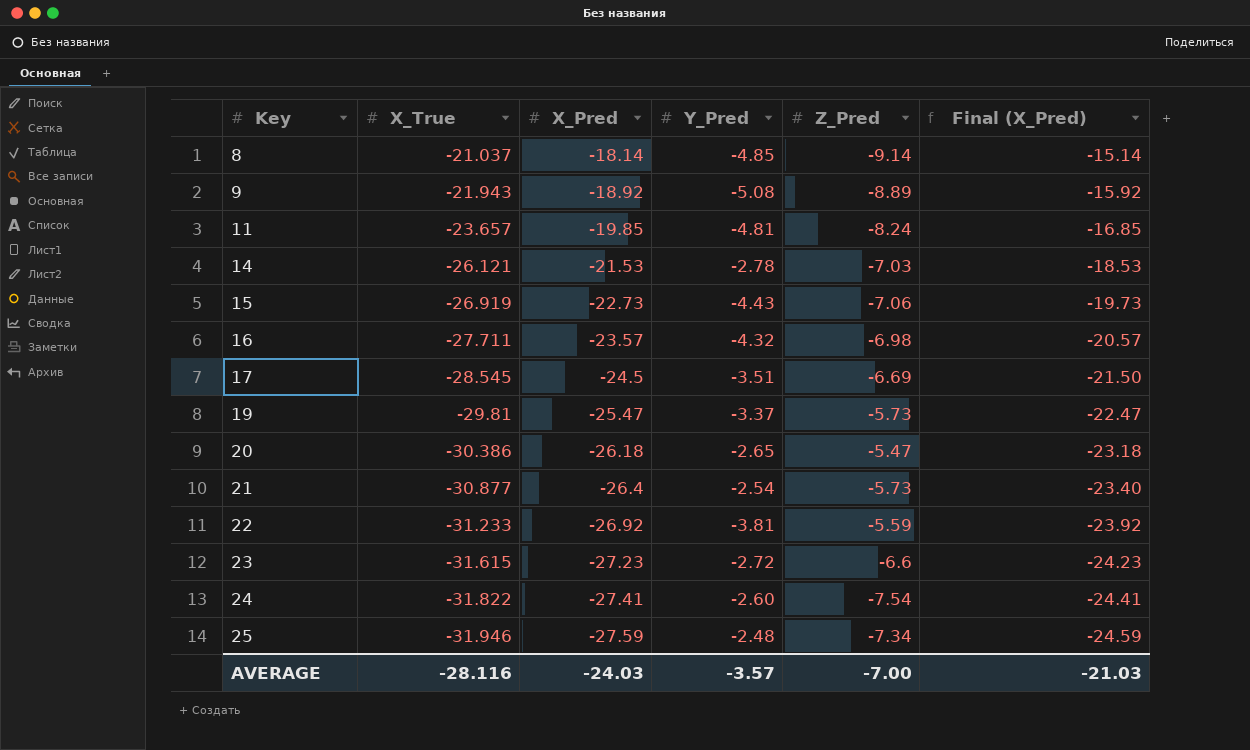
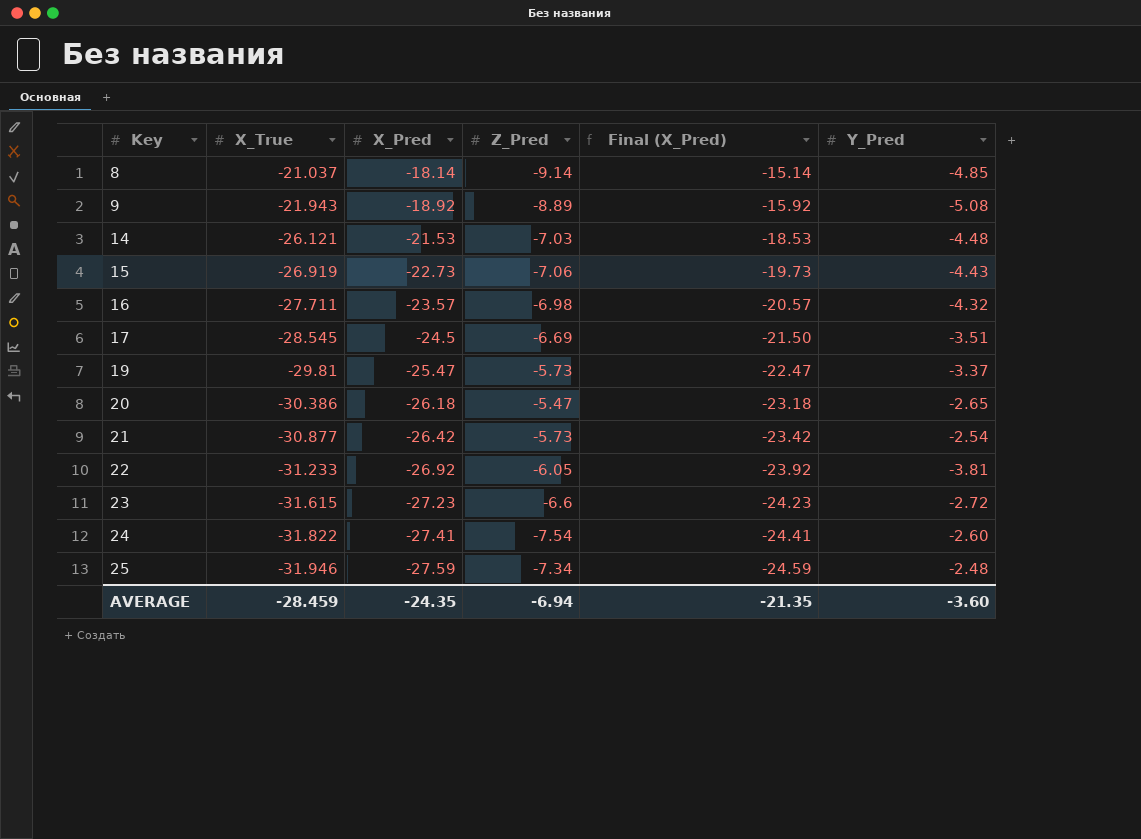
column Y_Pred | position: 4 -> 6
row 11: -23.657 | -19.85 | -4.81 | -8.24 | -16.85 -> none
14 | Y_Pred: -2.78 -> -4.48
21 | X_Pred: -26.4 -> -26.42
21 | Final (X_Pred): -23.40 -> -23.42
22 | Z_Pred: -5.59 -> -6.05
AVERAGE | X_True: -28.116 -> -28.459
AVERAGE | X_Pred: -24.03 -> -24.35
AVERAGE | Z_Pred: -7.00 -> -6.94
AVERAGE | Final (X_Pred): -21.03 -> -21.35
AVERAGE | Y_Pred: -3.57 -> -3.60

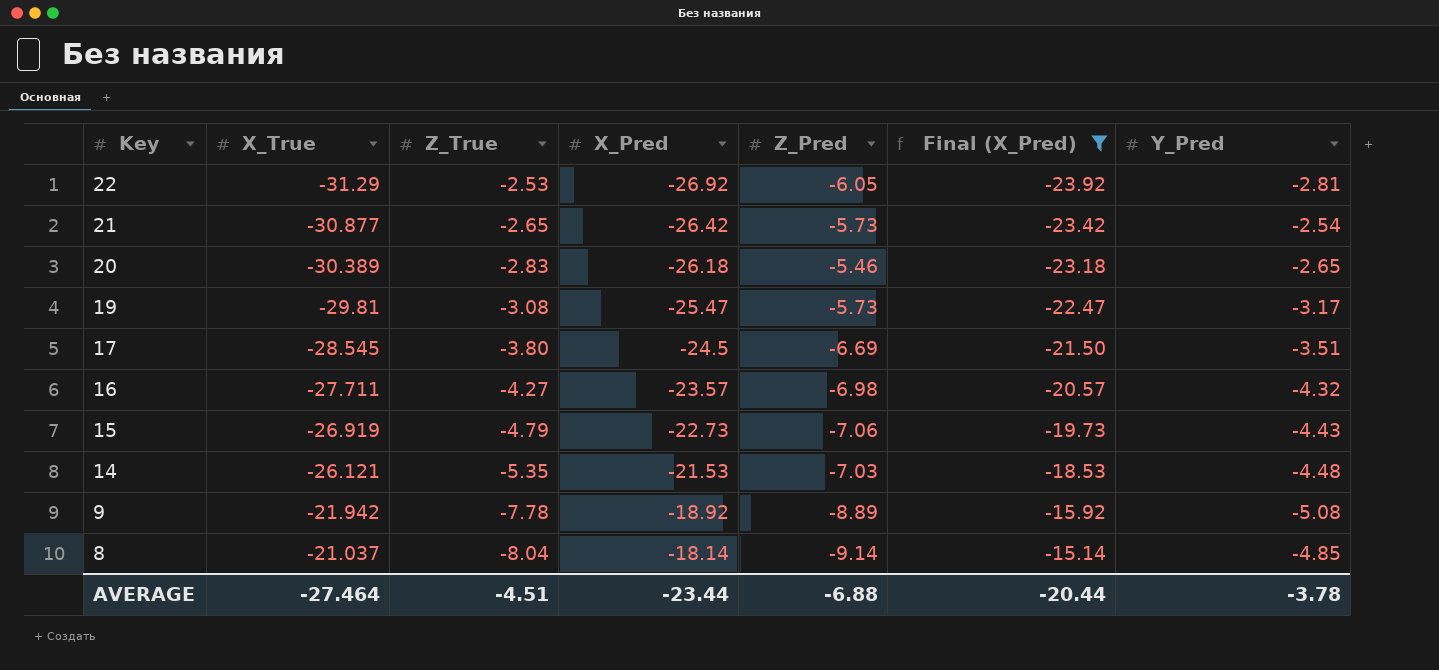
filter: none -> Final (X_Pred) >= -23.92
row order: Key ascending -> Key descending
column Z_True | position: none -> 3
22 | X_True: -31.233 -> -31.29
22 | Y_Pred: -3.81 -> -2.81
20 | X_True: -30.386 -> -30.389
20 | Z_Pred: -5.47 -> -5.46
19 | Y_Pred: -3.37 -> -3.17
9 | X_True: -21.943 -> -21.942
AVERAGE | X_True: -28.459 -> -27.464
AVERAGE | X_Pred: -24.35 -> -23.44
AVERAGE | Z_Pred: -6.94 -> -6.88
AVERAGE | Final (X_Pred): -21.35 -> -20.44
AVERAGE | Y_Pred: -3.60 -> -3.78

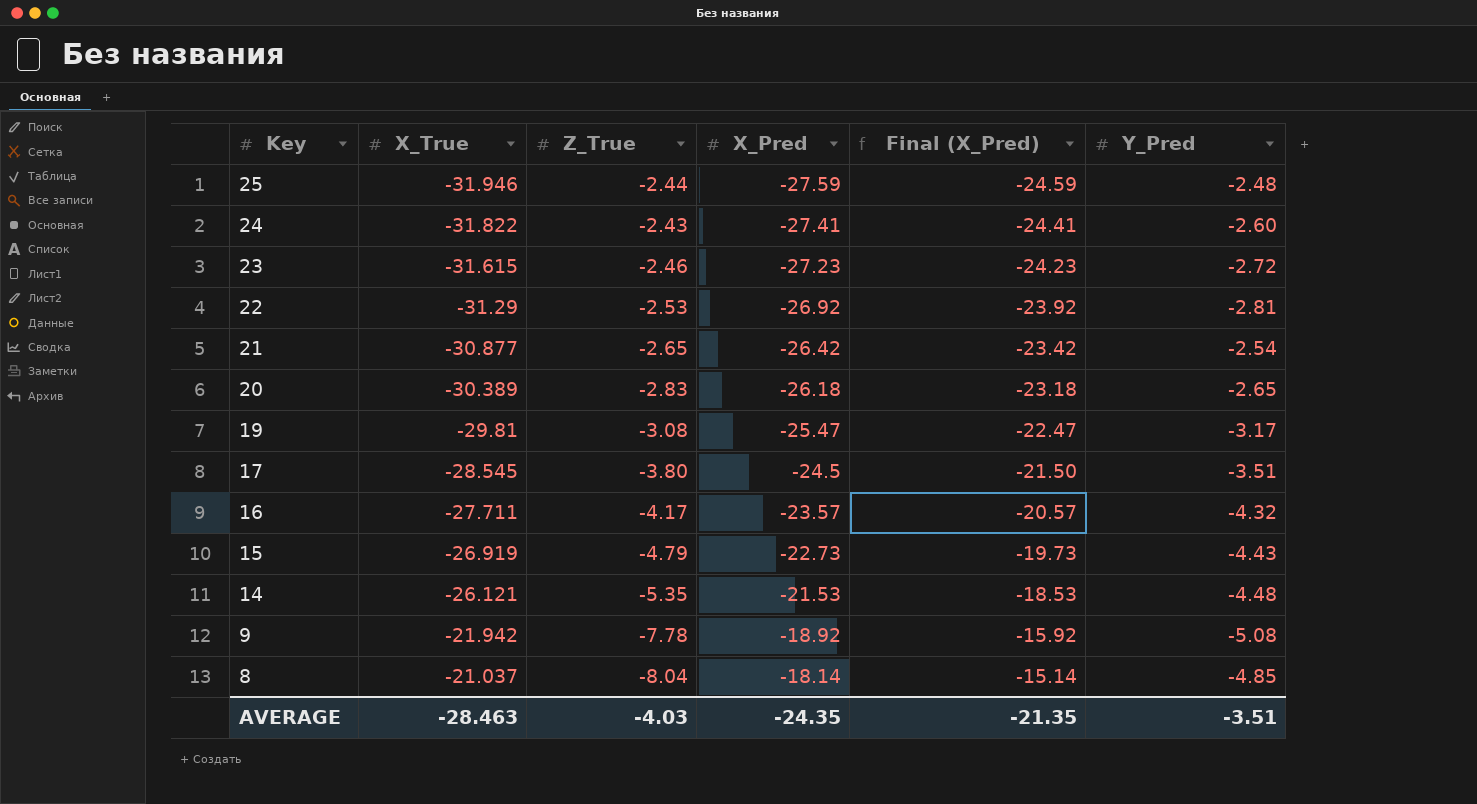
filter: Final (X_Pred) >= -23.92 -> none
column Z_Pred | position: 5 -> none
16 | Z_True: -4.27 -> -4.17
AVERAGE | X_True: -27.464 -> -28.463
AVERAGE | Z_True: -4.51 -> -4.03
AVERAGE | X_Pred: -23.44 -> -24.35
AVERAGE | Final (X_Pred): -20.44 -> -21.35
AVERAGE | Y_Pred: -3.78 -> -3.51

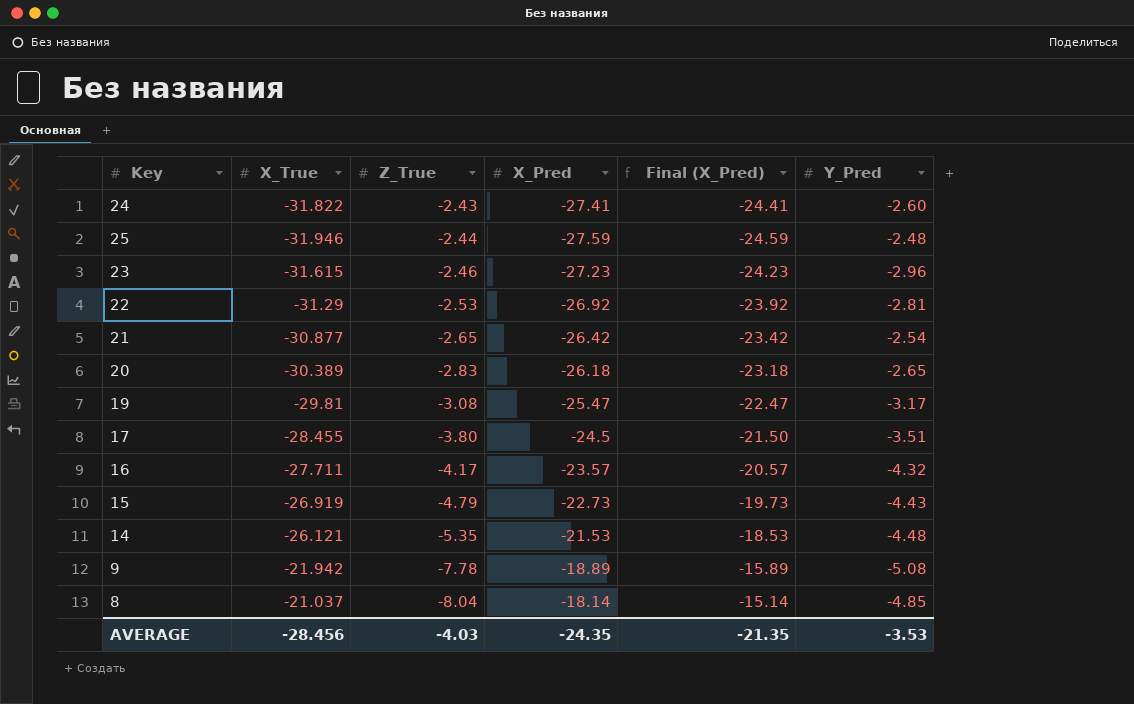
row order: Key descending -> Z_True descending
23 | Y_Pred: -2.72 -> -2.96
17 | X_True: -28.545 -> -28.455
9 | X_Pred: -18.92 -> -18.89
9 | Final (X_Pred): -15.92 -> -15.89
AVERAGE | X_True: -28.463 -> -28.456
AVERAGE | Y_Pred: -3.51 -> -3.53

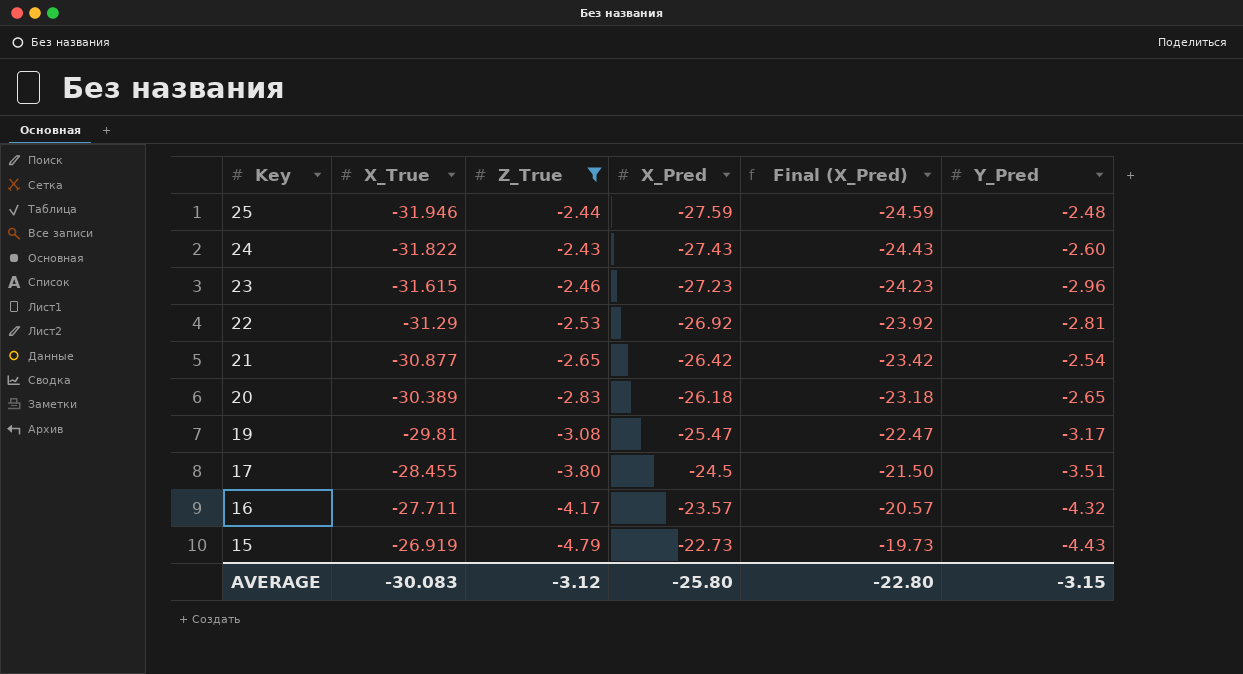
filter: none -> Z_True >= -4.79
row order: Z_True descending -> Key descending
24 | X_Pred: -27.41 -> -27.43
24 | Final (X_Pred): -24.41 -> -24.43
AVERAGE | X_True: -28.456 -> -30.083
AVERAGE | Z_True: -4.03 -> -3.12
AVERAGE | X_Pred: -24.35 -> -25.80
AVERAGE | Final (X_Pred): -21.35 -> -22.80
AVERAGE | Y_Pred: -3.53 -> -3.15

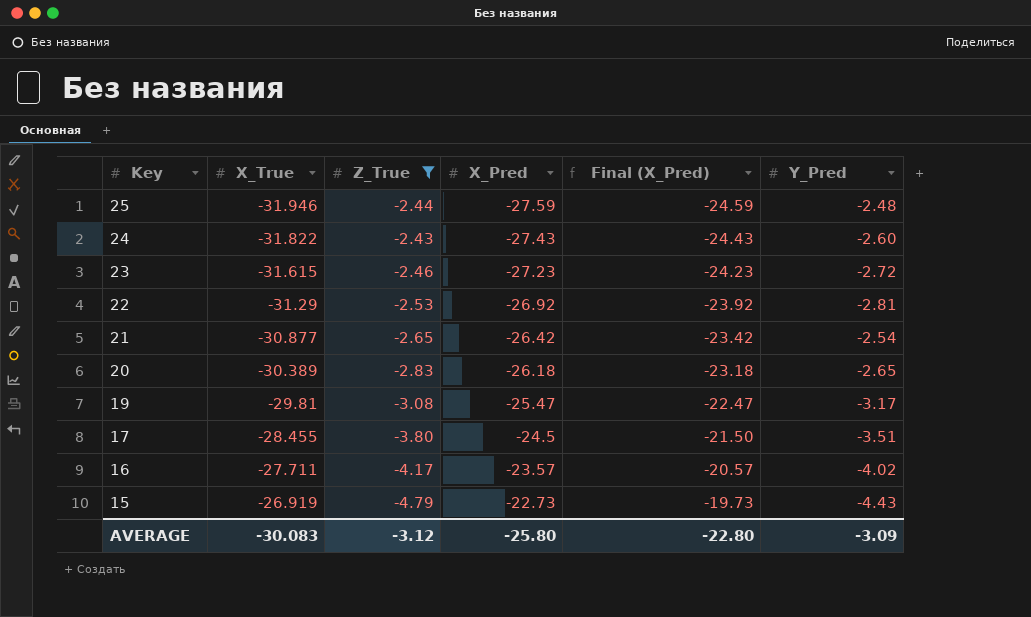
23 | Y_Pred: -2.96 -> -2.72
16 | Y_Pred: -4.32 -> -4.02
AVERAGE | Y_Pred: -3.15 -> -3.09

